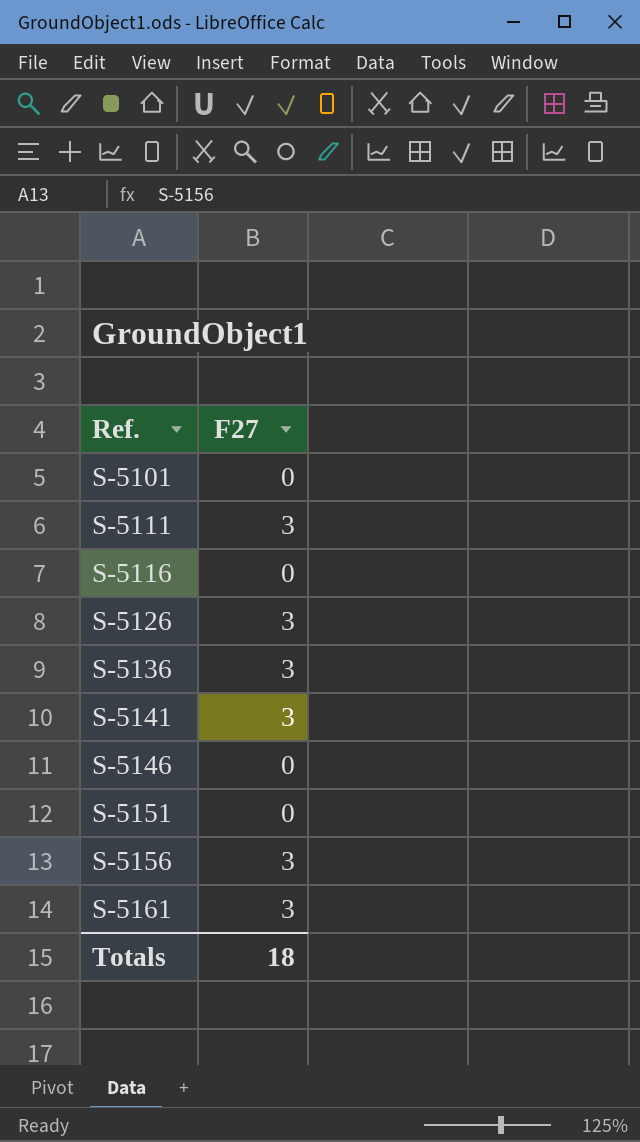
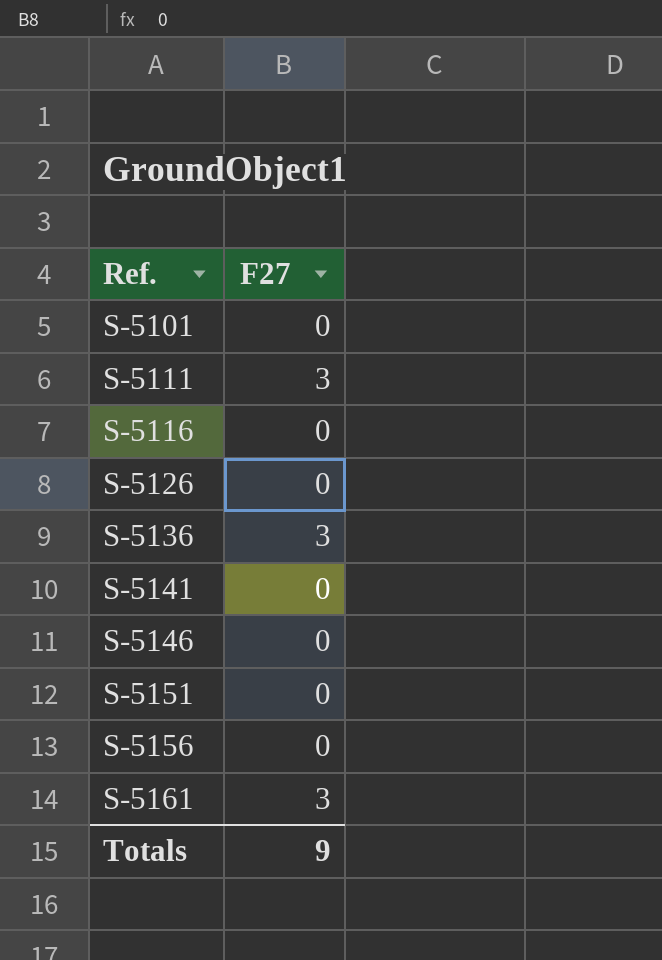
S-5126 | F27: 3 -> 0
S-5141 | F27: 3 -> 0
S-5156 | F27: 3 -> 0
Totals | F27: 18 -> 9

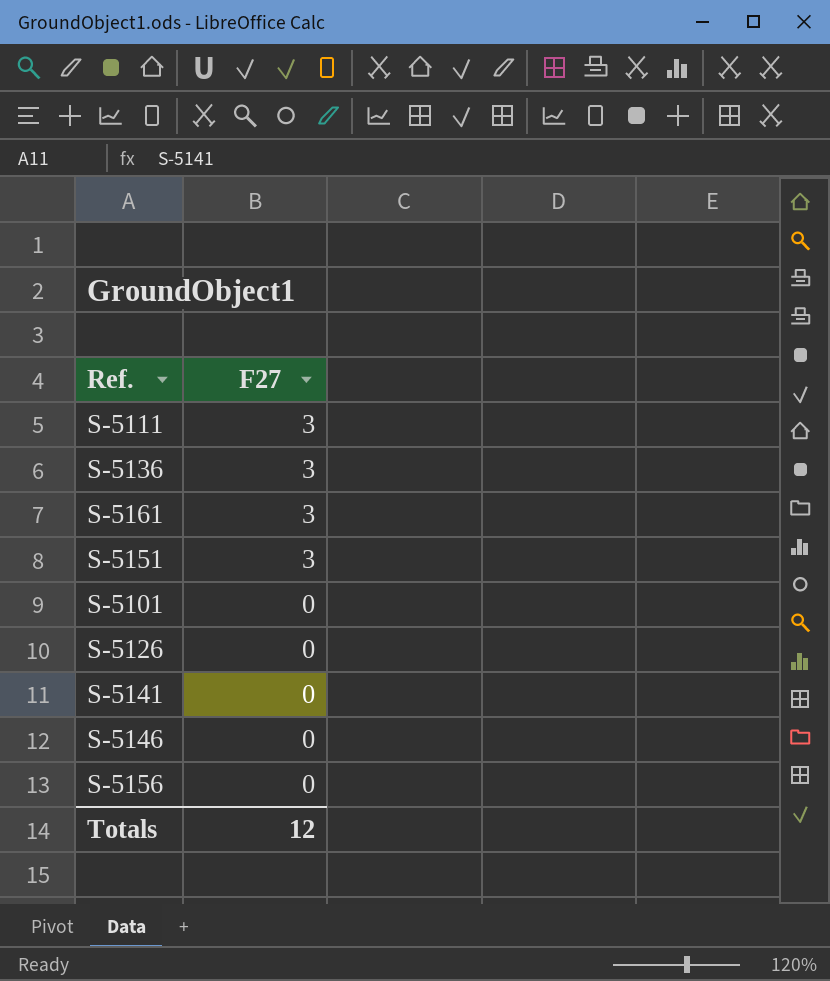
row order: Ref. ascending -> F27 descending
row S-5116: 0 -> none
S-5151 | F27: 0 -> 3
Totals | F27: 9 -> 12

